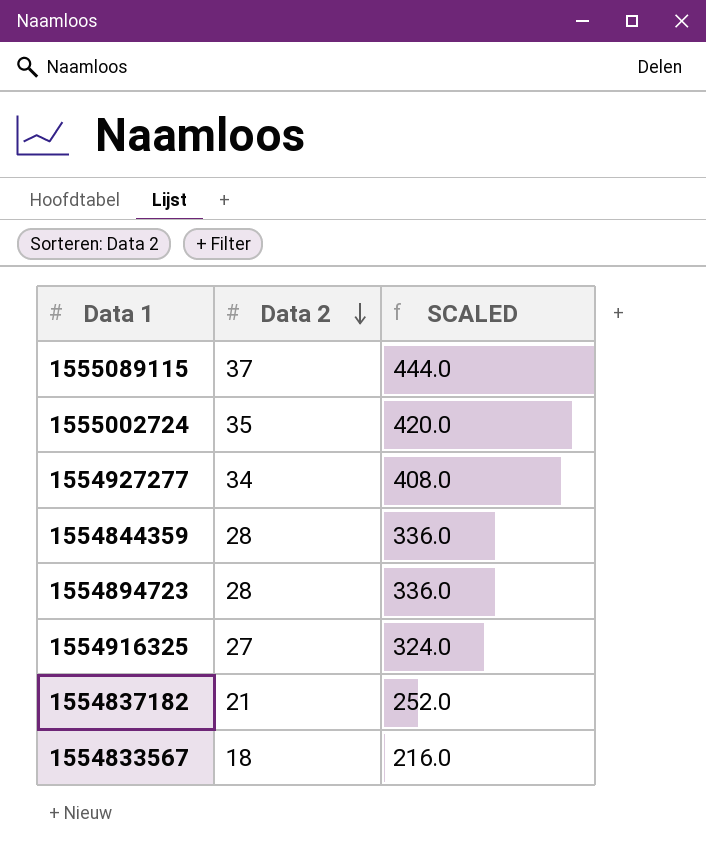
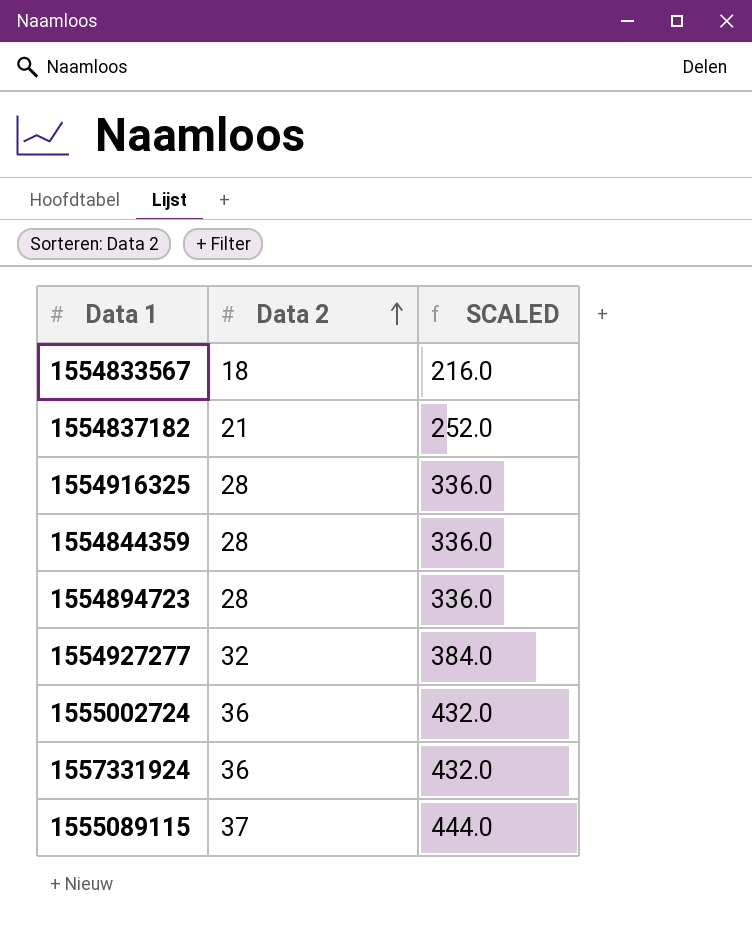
row order: Data 2 descending -> Data 2 ascending
1554916325 | Data 2: 27 -> 28
1554916325 | SCALED: 324.0 -> 336.0
1554927277 | Data 2: 34 -> 32
1554927277 | SCALED: 408.0 -> 384.0
1555002724 | Data 2: 35 -> 36
1555002724 | SCALED: 420.0 -> 432.0
row 1557331924: none -> 36 | 432.0

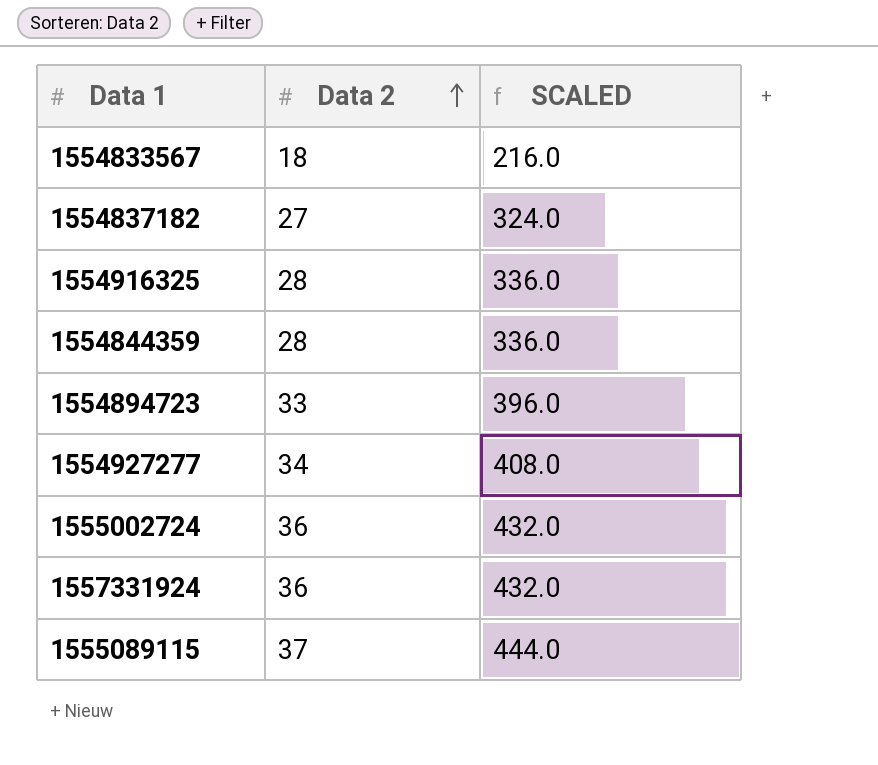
1554837182 | Data 2: 21 -> 27
1554837182 | SCALED: 252.0 -> 324.0
1554894723 | Data 2: 28 -> 33
1554894723 | SCALED: 336.0 -> 396.0
1554927277 | Data 2: 32 -> 34
1554927277 | SCALED: 384.0 -> 408.0

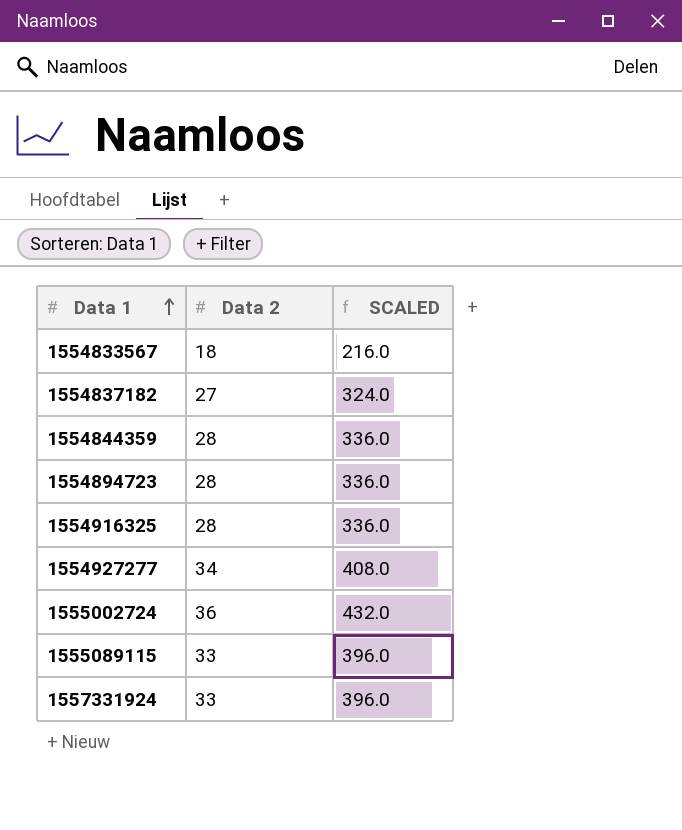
row order: Data 2 ascending -> Data 1 ascending
1554894723 | Data 2: 33 -> 28
1554894723 | SCALED: 396.0 -> 336.0
1555089115 | Data 2: 37 -> 33
1555089115 | SCALED: 444.0 -> 396.0
1557331924 | Data 2: 36 -> 33
1557331924 | SCALED: 432.0 -> 396.0

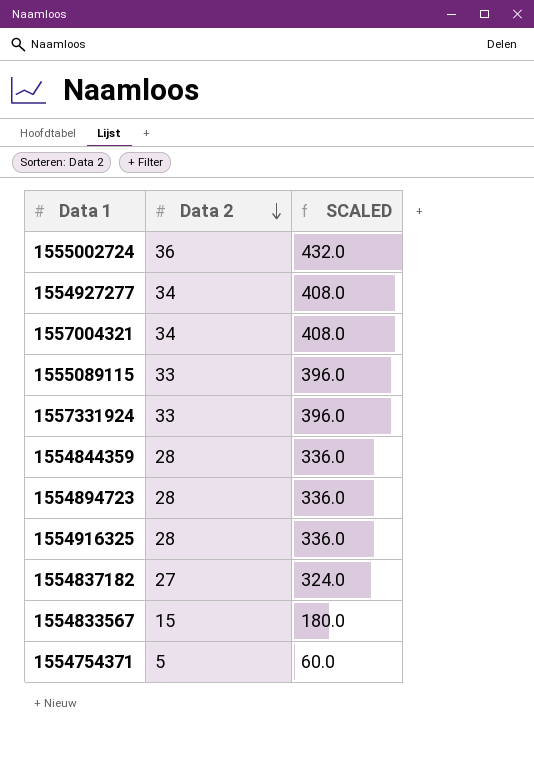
row order: Data 1 ascending -> Data 2 descending
row 1557004321: none -> 34 | 408.0
1554833567 | Data 2: 18 -> 15
1554833567 | SCALED: 216.0 -> 180.0
row 1554754371: none -> 5 | 60.0

